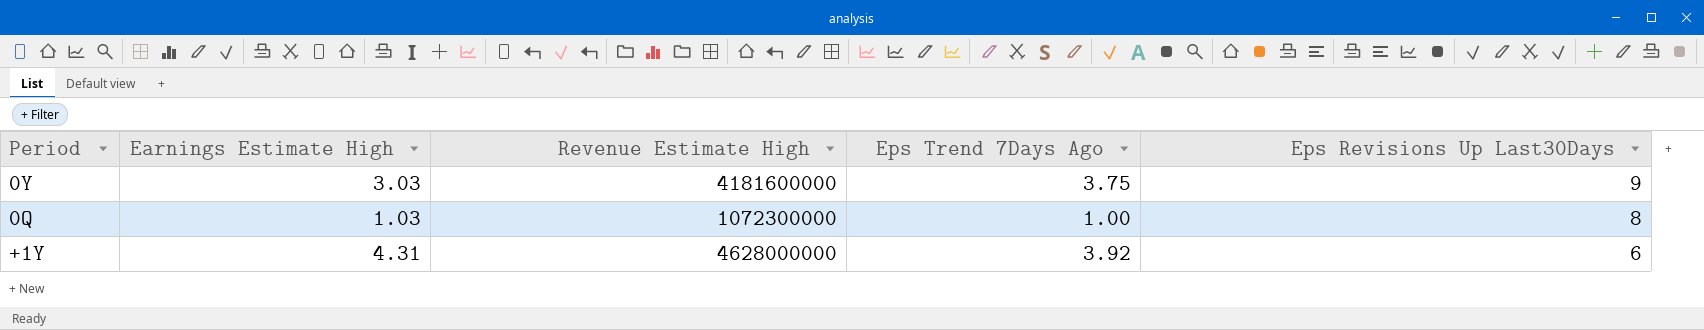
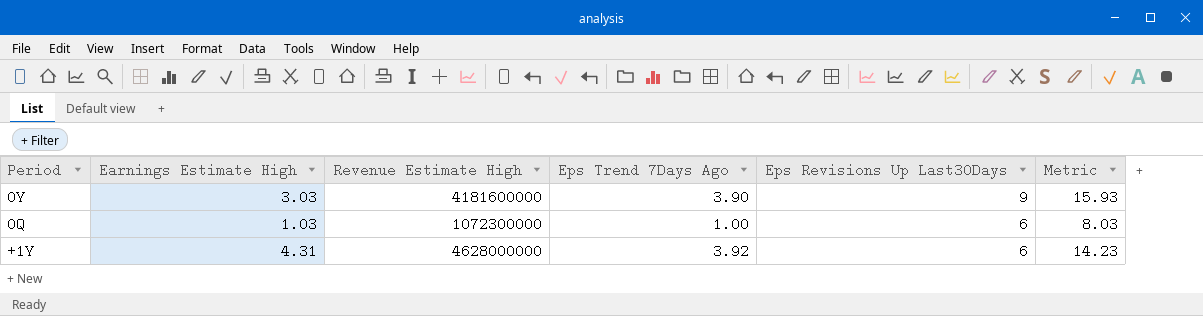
column Metric | formula: none -> [Earnings Estimate High] + [Eps Trend 7Days Ago] + [Eps Revisions Up Last30Days]
0Y | Eps Trend 7Days Ago: 3.75 -> 3.90
0Q | Eps Revisions Up Last30Days: 8 -> 6

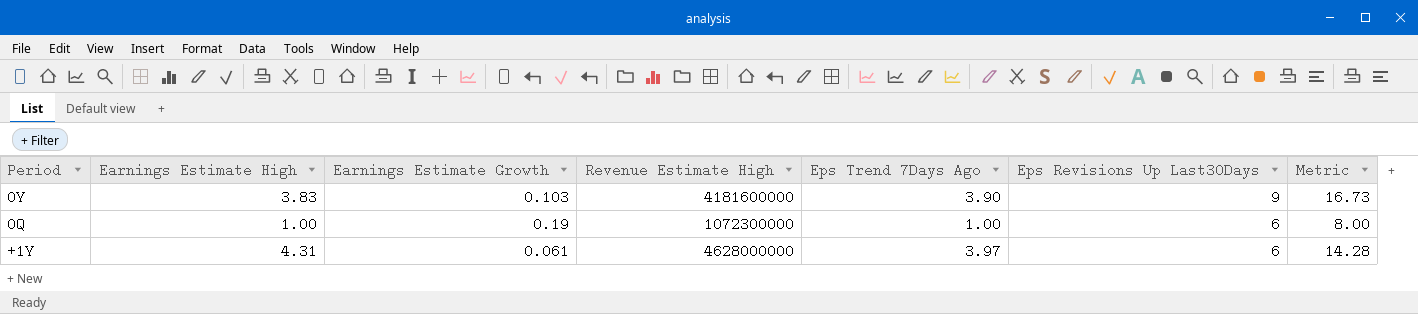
column Earnings Estimate Growth | position: none -> 3
0Y | Earnings Estimate High: 3.03 -> 3.83
0Y | Metric: 15.93 -> 16.73
0Q | Earnings Estimate High: 1.03 -> 1.00
0Q | Metric: 8.03 -> 8.00
+1Y | Eps Trend 7Days Ago: 3.92 -> 3.97
+1Y | Metric: 14.23 -> 14.28

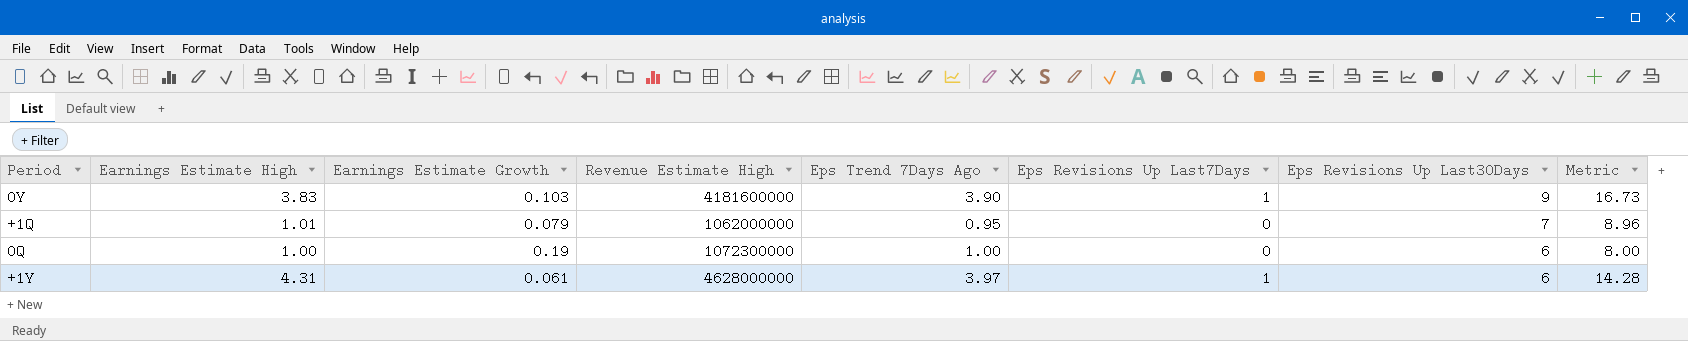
column Eps Revisions Up Last7Days | position: none -> 6
row +1Q: none -> 1.01 | 0.079 | 1062000000 | 0.95 | 0 | 7 | 8.96

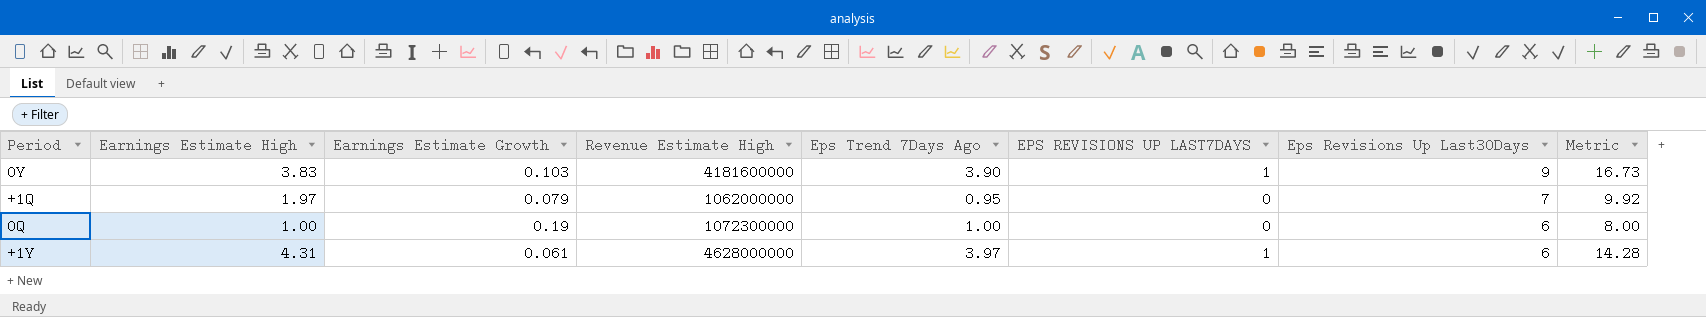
column name: Eps Revisions Up Last7Days -> EPS REVISIONS UP LAST7DAYS
+1Q | Earnings Estimate High: 1.01 -> 1.97
+1Q | Metric: 8.96 -> 9.92

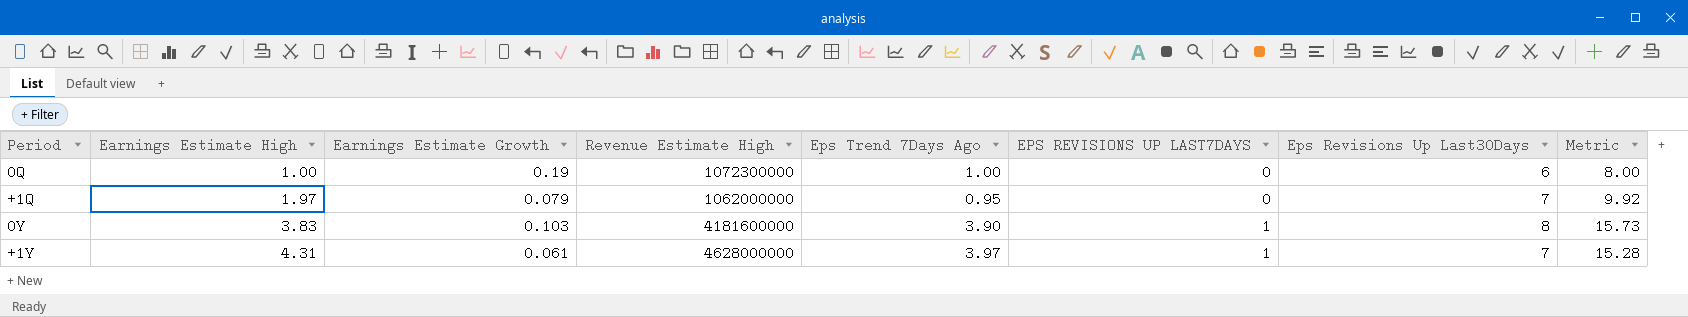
row order: Eps Revisions Up Last30Days descending -> Earnings Estimate High ascending
0Y | Eps Revisions Up Last30Days: 9 -> 8
0Y | Metric: 16.73 -> 15.73
+1Y | Eps Revisions Up Last30Days: 6 -> 7
+1Y | Metric: 14.28 -> 15.28

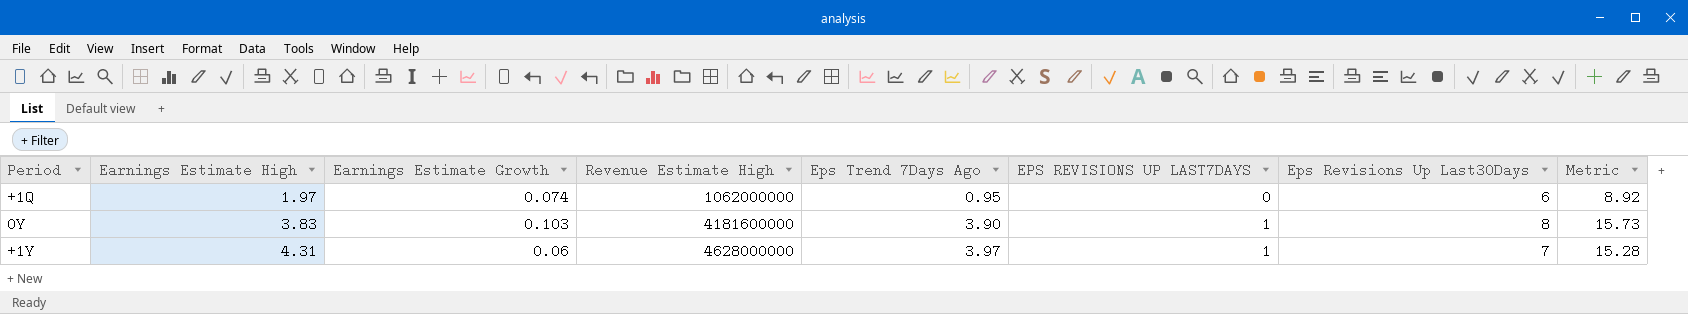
row 0Q: 1.00 | 0.19 | 1072300000 | 1.00 | 0 | 6 | 8.00 -> none
+1Q | Earnings Estimate Growth: 0.079 -> 0.074
+1Q | Eps Revisions Up Last30Days: 7 -> 6
+1Q | Metric: 9.92 -> 8.92
+1Y | Earnings Estimate Growth: 0.061 -> 0.06

